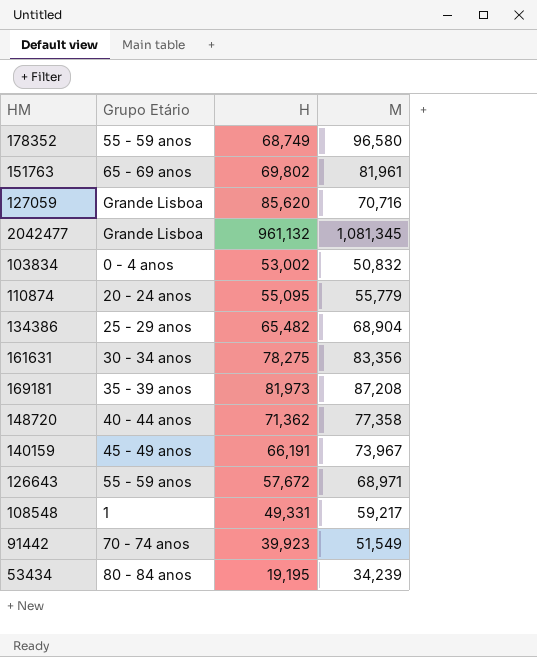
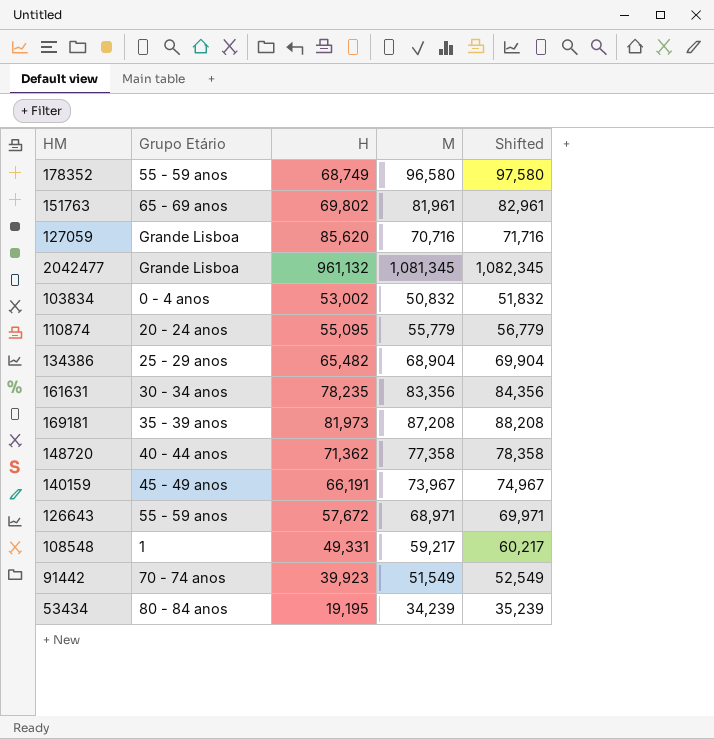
column Shifted | formula: none -> [M] + 1000
161631 | H: 78,275 -> 78,235

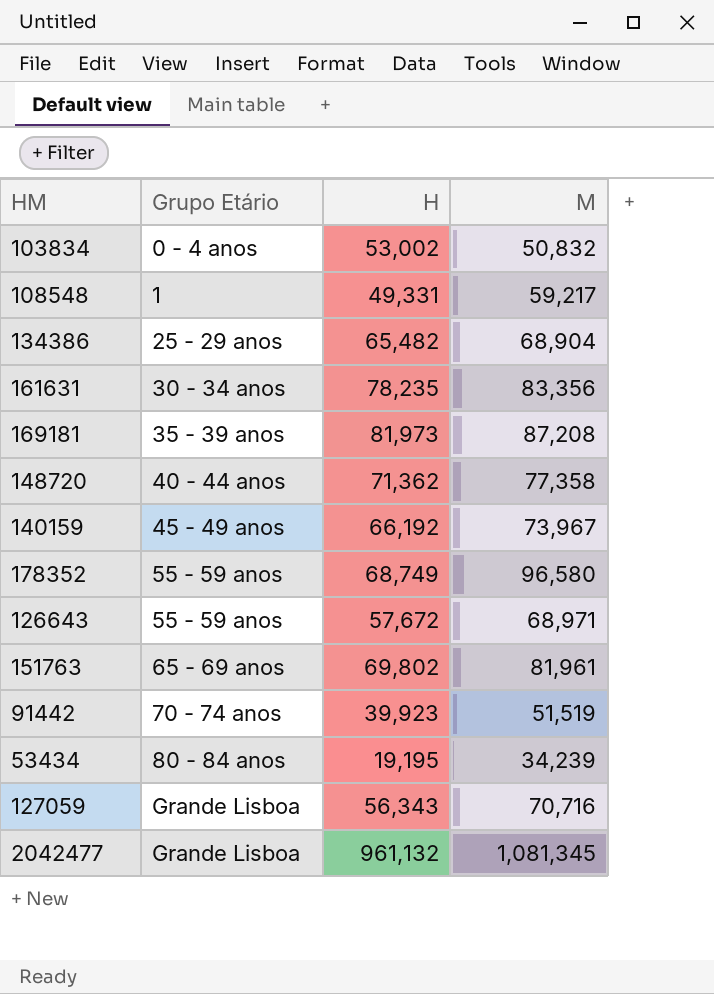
row order: none -> Grupo Etário ascending
column Shifted | formula: [M] + 1000 -> none
row 110874: 20 - 24 anos | 55,095 | 55,779 | 56,779 -> none
140159 | H: 66,191 -> 66,192
91442 | M: 51,549 -> 51,519
127059 | H: 85,620 -> 56,343

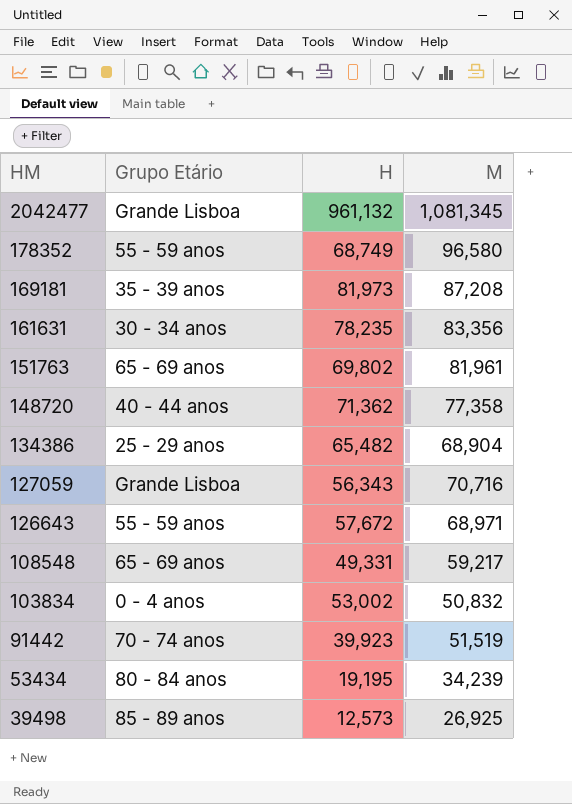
row order: Grupo Etário ascending -> HM descending
row 140159: 45 - 49 anos | 66,192 | 73,967 -> none
108548 | Grupo Etário: 1 -> 65 - 69 anos
row 39498: none -> 85 - 89 anos | 12,573 | 26,925

